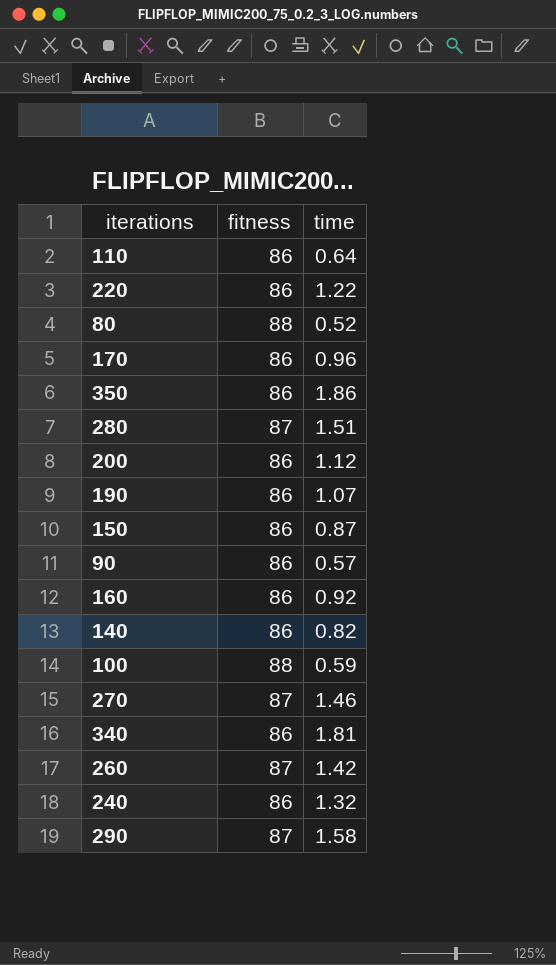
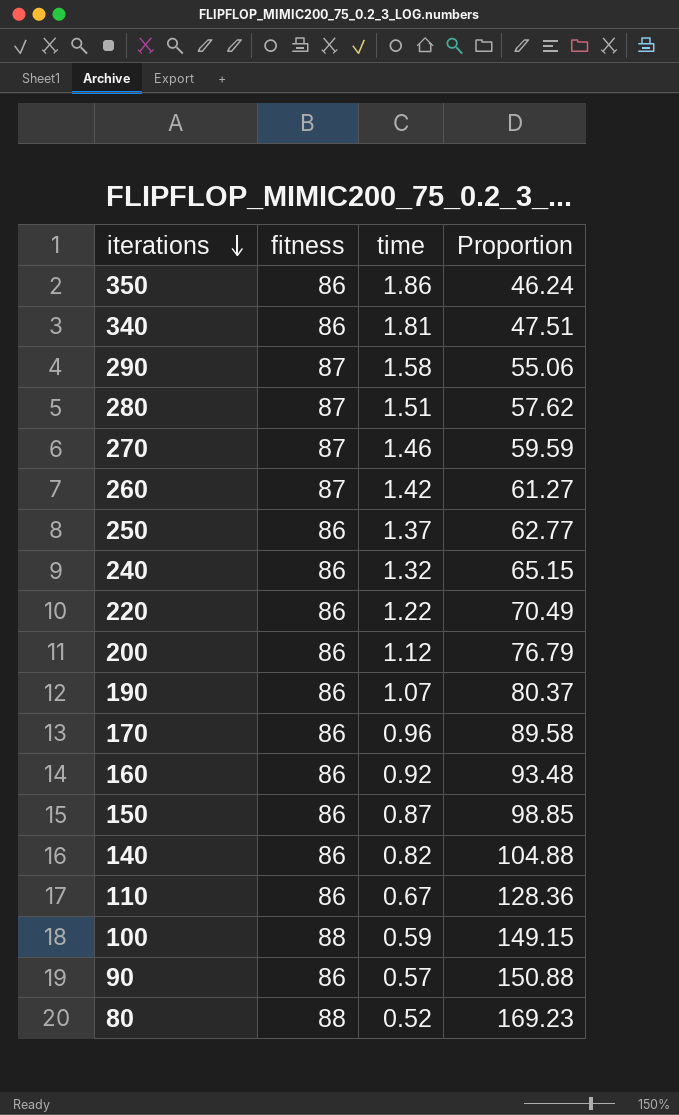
row order: none -> iterations descending
column Proportion | formula: none -> [fitness] / [time]
row 250: none -> 86 | 1.37 | 62.77
110 | time: 0.64 -> 0.67

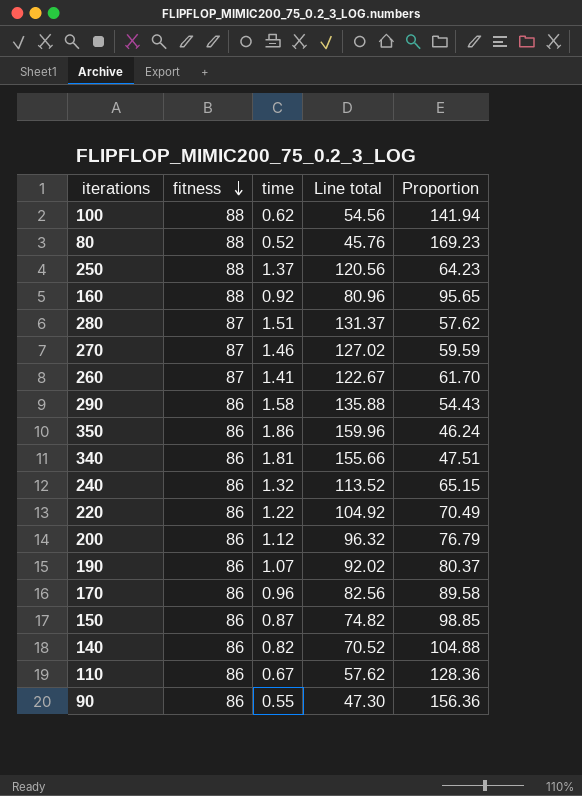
row order: iterations descending -> fitness descending
column Line total | formula: none -> [fitness] * [time]
100 | time: 0.59 -> 0.62
100 | Proportion: 149.15 -> 141.94
250 | fitness: 86 -> 88
250 | Proportion: 62.77 -> 64.23
160 | fitness: 86 -> 88
160 | Proportion: 93.48 -> 95.65
260 | time: 1.42 -> 1.41
260 | Proportion: 61.27 -> 61.70
290 | fitness: 87 -> 86
290 | Proportion: 55.06 -> 54.43
90 | time: 0.57 -> 0.55
90 | Proportion: 150.88 -> 156.36

